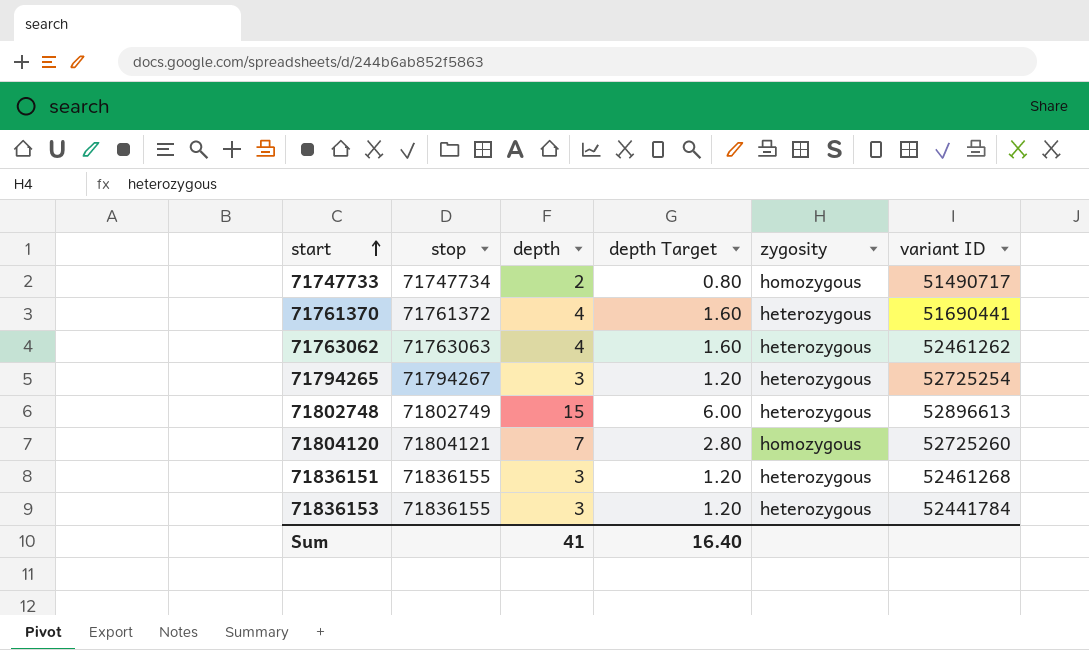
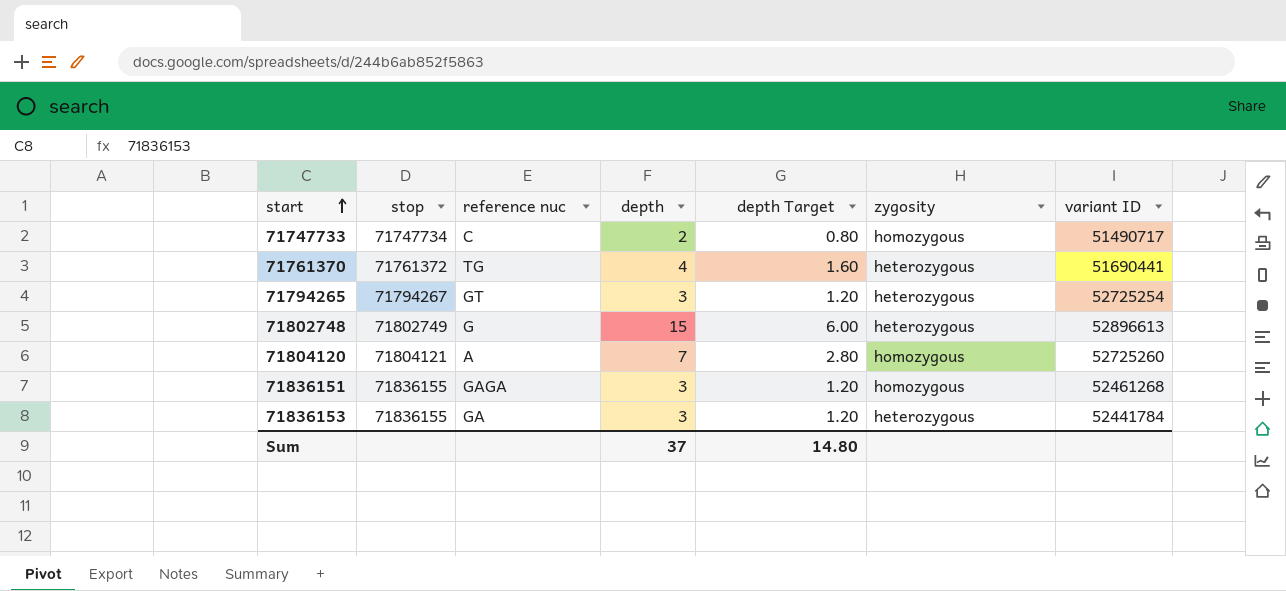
column reference nuc | position: none -> 3
row 71763062: 71763063 | 4 | 1.60 | heterozygous | 52461262 -> none
71836151 | zygosity: heterozygous -> homozygous
Sum | depth: 41 -> 37
Sum | depth Target: 16.40 -> 14.80

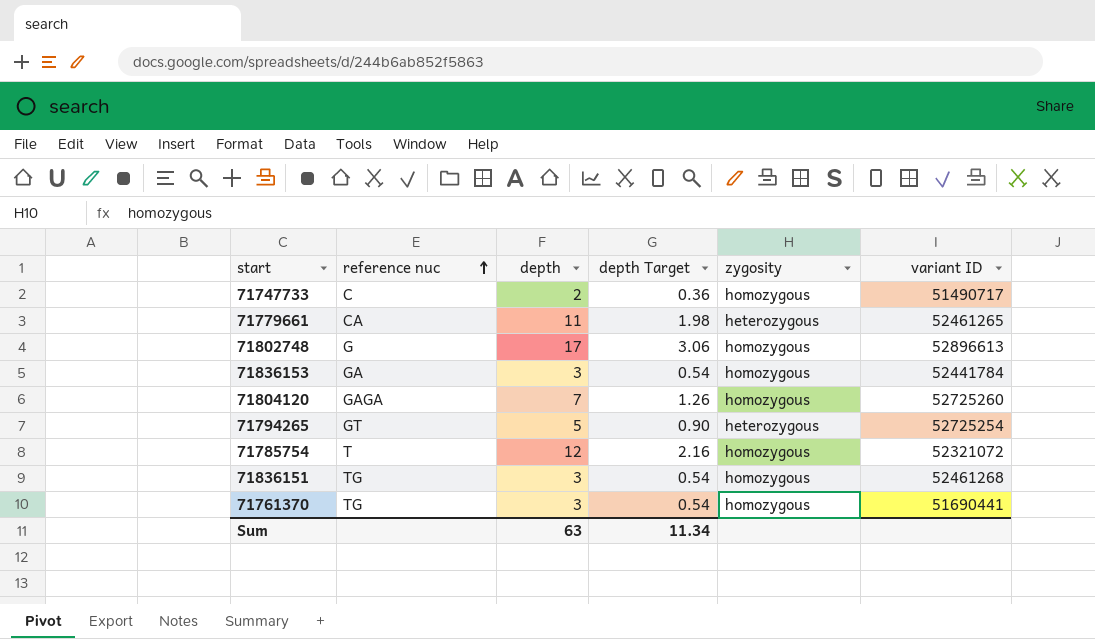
row order: start ascending -> reference nuc ascending
column stop | position: 2 -> none
column depth Target | formula: [depth] * 0.4 -> [depth] * 0.18
row 71779661: none -> CA | 11 | 1.98 | heterozygous | 52461265
71802748 | depth: 15 -> 17
71802748 | zygosity: heterozygous -> homozygous
71836153 | zygosity: heterozygous -> homozygous
71804120 | reference nuc: A -> GAGA
71794265 | depth: 3 -> 5
row 71785754: none -> T | 12 | 2.16 | homozygous | 52321072
71836151 | reference nuc: GAGA -> TG
71761370 | depth: 4 -> 3
71761370 | zygosity: heterozygous -> homozygous
Sum | depth: 37 -> 63
Sum | depth Target: 14.80 -> 11.34

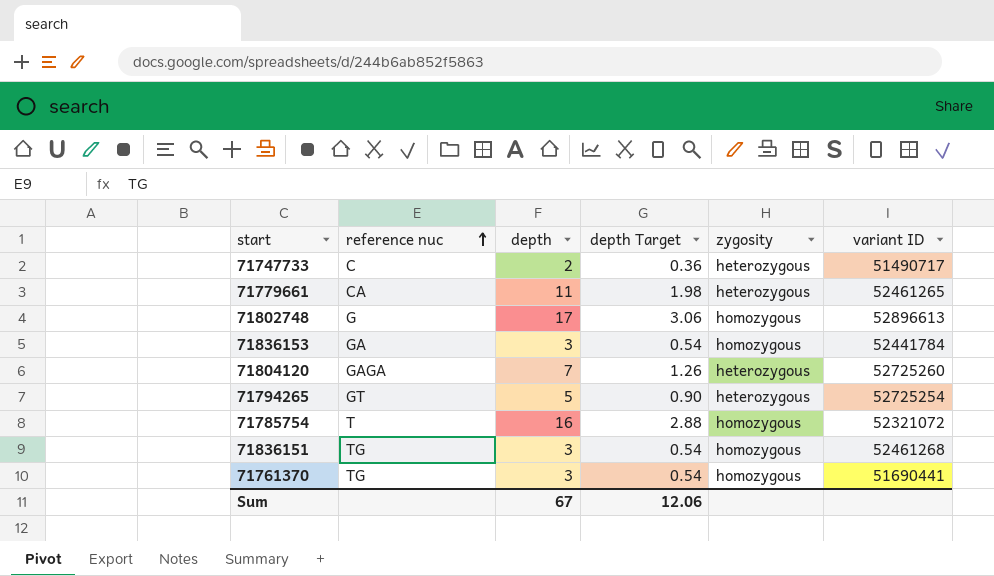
71747733 | zygosity: homozygous -> heterozygous
71804120 | zygosity: homozygous -> heterozygous
71785754 | depth: 12 -> 16
71785754 | depth Target: 2.16 -> 2.88
Sum | depth: 63 -> 67
Sum | depth Target: 11.34 -> 12.06

